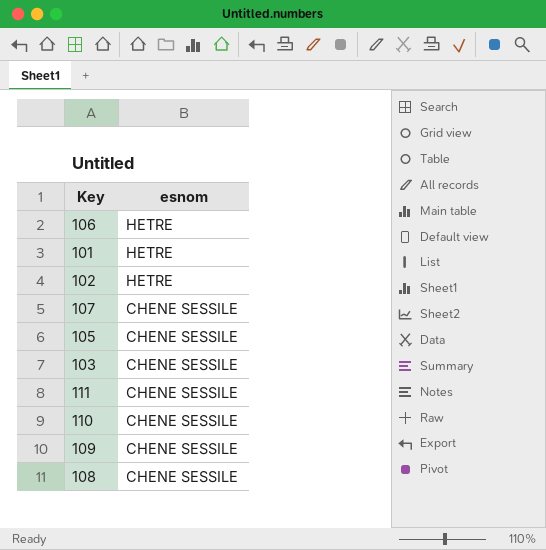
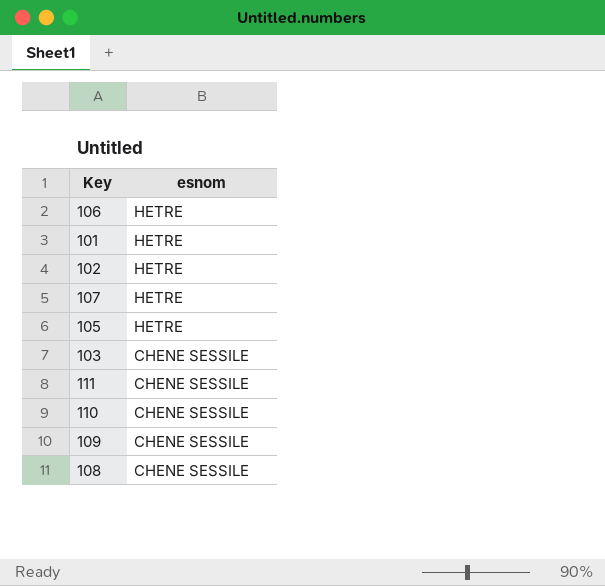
107 | esnom: CHENE SESSILE -> HETRE
105 | esnom: CHENE SESSILE -> HETRE

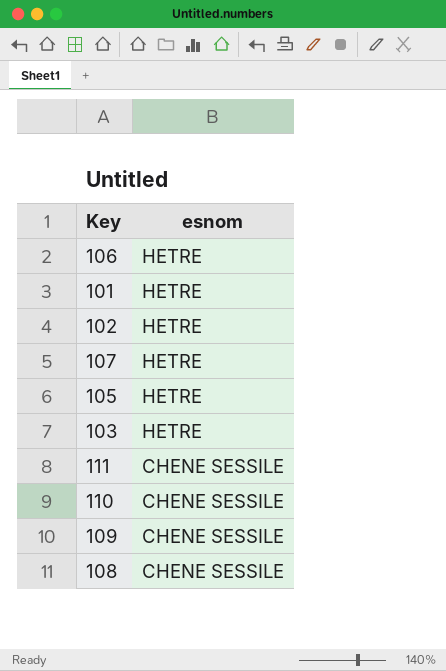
103 | esnom: CHENE SESSILE -> HETRE

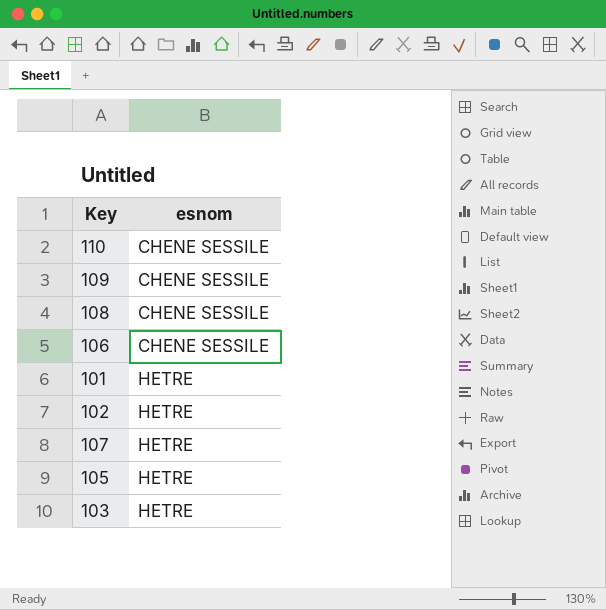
row order: esnom descending -> esnom ascending
row 111: CHENE SESSILE -> none
106 | esnom: HETRE -> CHENE SESSILE

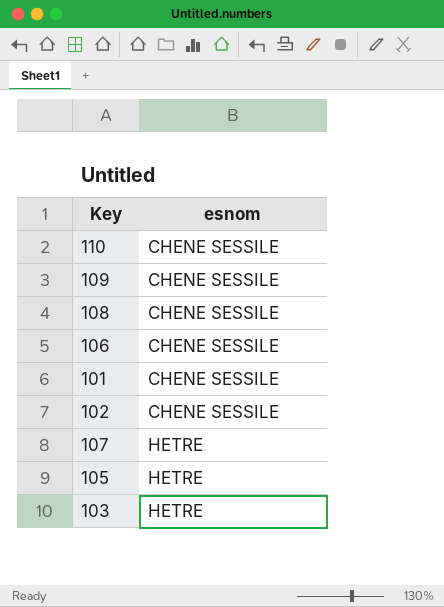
101 | esnom: HETRE -> CHENE SESSILE
102 | esnom: HETRE -> CHENE SESSILE

